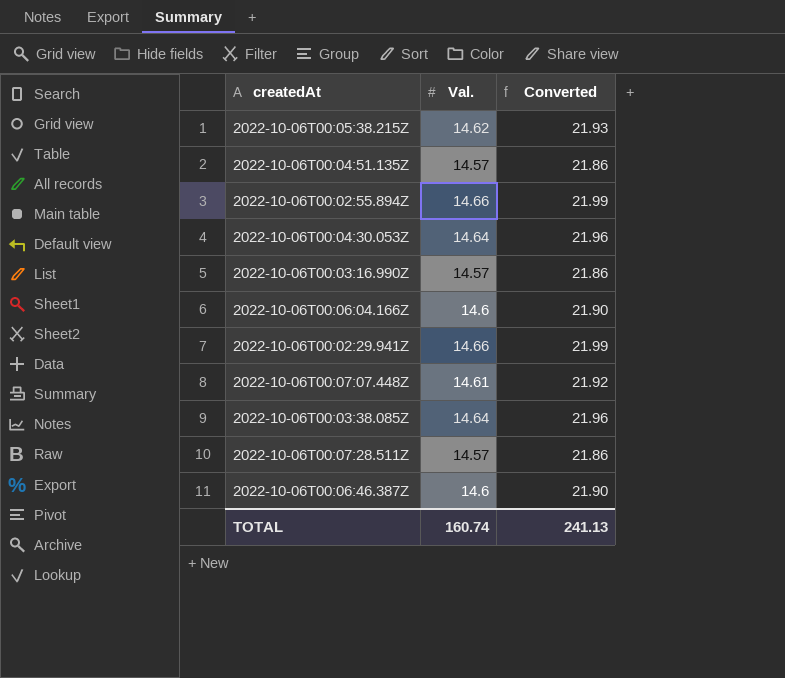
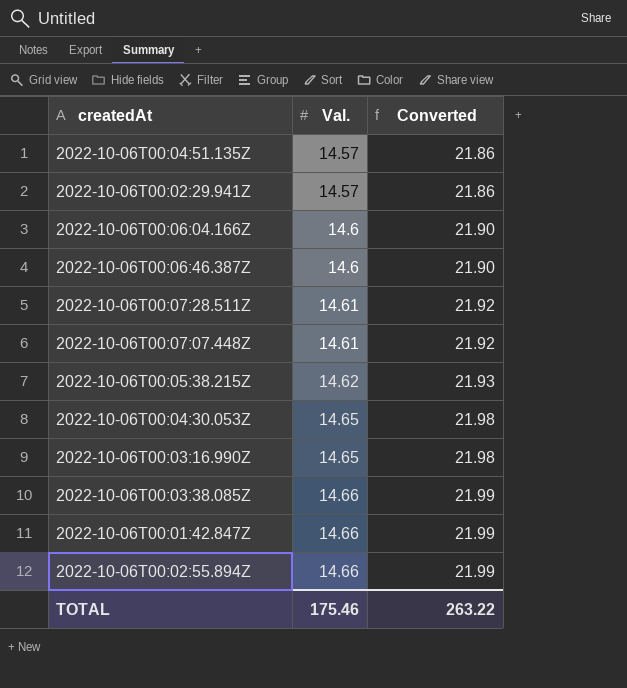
row order: none -> Val. ascending
2022-10-06T00:02:29.941Z | Val.: 14.66 -> 14.57
2022-10-06T00:02:29.941Z | Converted: 21.99 -> 21.86
2022-10-06T00:07:28.511Z | Val.: 14.57 -> 14.61
2022-10-06T00:07:28.511Z | Converted: 21.86 -> 21.92
2022-10-06T00:04:30.053Z | Val.: 14.64 -> 14.65
2022-10-06T00:04:30.053Z | Converted: 21.96 -> 21.98
2022-10-06T00:03:16.990Z | Val.: 14.57 -> 14.65
2022-10-06T00:03:16.990Z | Converted: 21.86 -> 21.98
2022-10-06T00:03:38.085Z | Val.: 14.64 -> 14.66
2022-10-06T00:03:38.085Z | Converted: 21.96 -> 21.99
row 2022-10-06T00:01:42.847Z: none -> 14.66 | 21.99
TOTAL | Val.: 160.74 -> 175.46
TOTAL | Converted: 241.13 -> 263.22

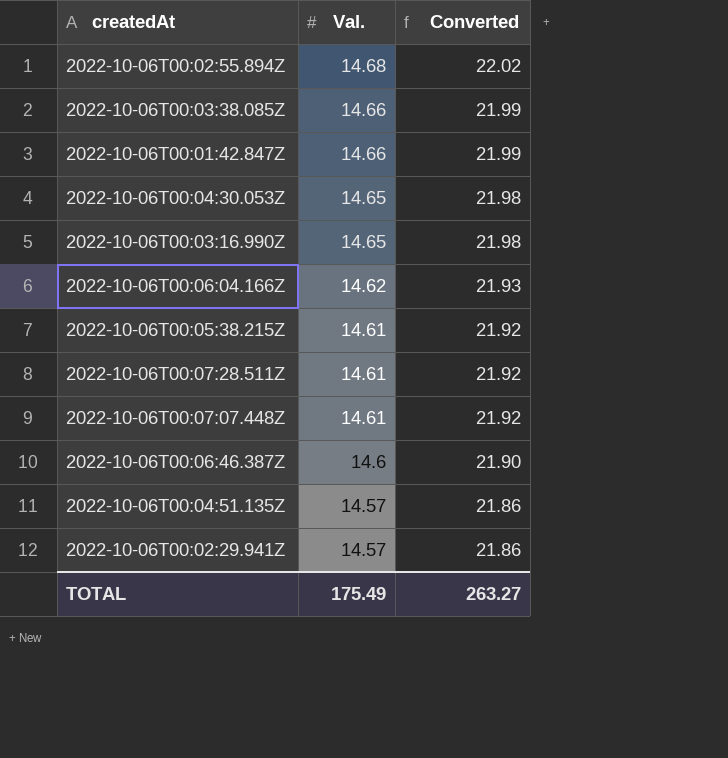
row order: Val. ascending -> Val. descending
2022-10-06T00:02:55.894Z | Val.: 14.66 -> 14.68
2022-10-06T00:02:55.894Z | Converted: 21.99 -> 22.02
2022-10-06T00:06:04.166Z | Val.: 14.6 -> 14.62
2022-10-06T00:06:04.166Z | Converted: 21.90 -> 21.93
2022-10-06T00:05:38.215Z | Val.: 14.62 -> 14.61
2022-10-06T00:05:38.215Z | Converted: 21.93 -> 21.92
TOTAL | Val.: 175.46 -> 175.49
TOTAL | Converted: 263.22 -> 263.27

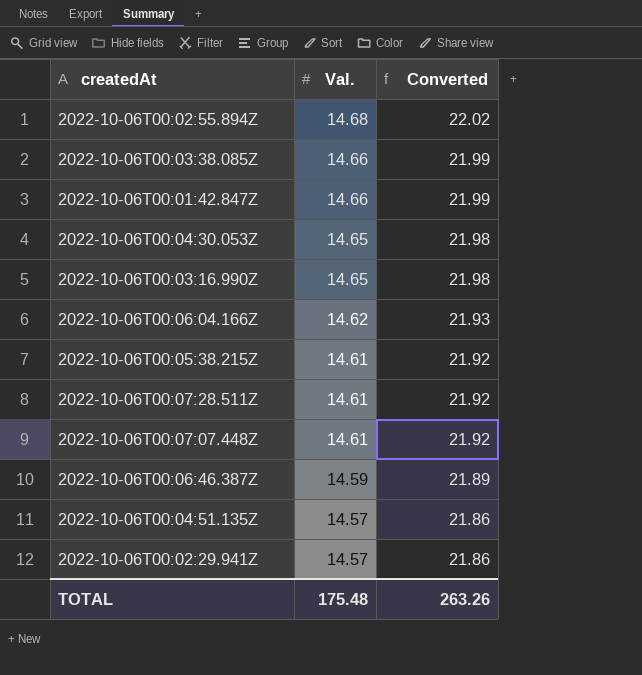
2022-10-06T00:06:46.387Z | Val.: 14.6 -> 14.59
2022-10-06T00:06:46.387Z | Converted: 21.90 -> 21.89
TOTAL | Val.: 175.49 -> 175.48
TOTAL | Converted: 263.27 -> 263.26

